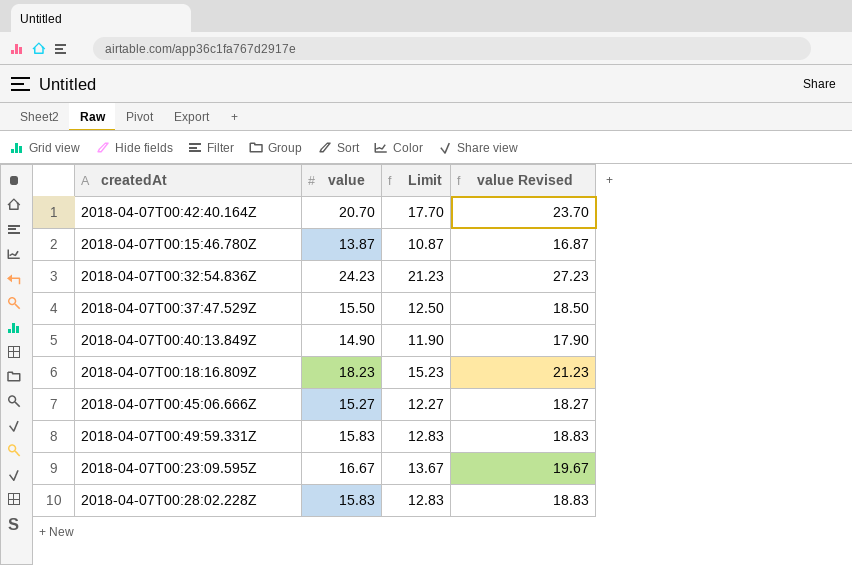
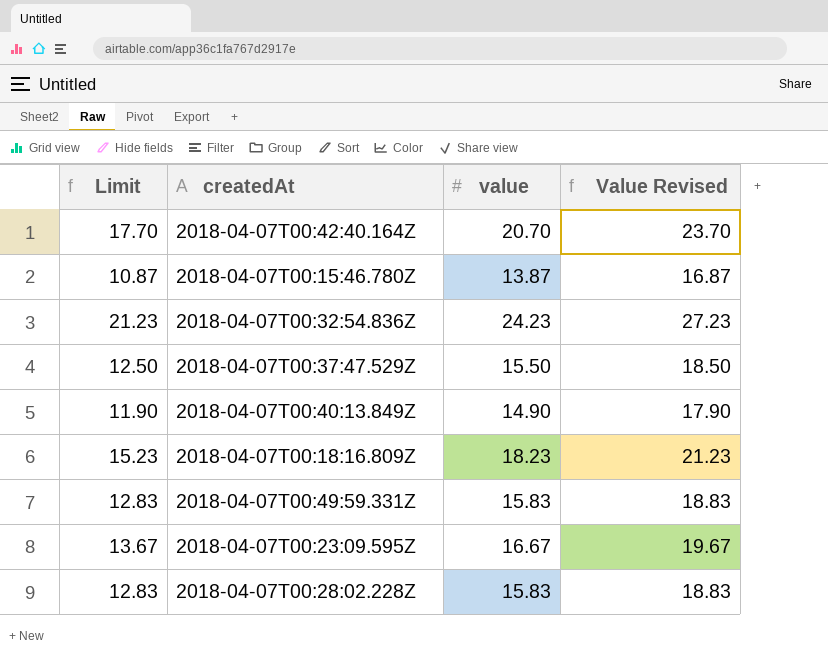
column Limit | position: 3 -> 1
column name: value Revised -> Value Revised
row 2018-04-07T00:45:06.666Z: 15.27 | 12.27 | 18.27 -> none

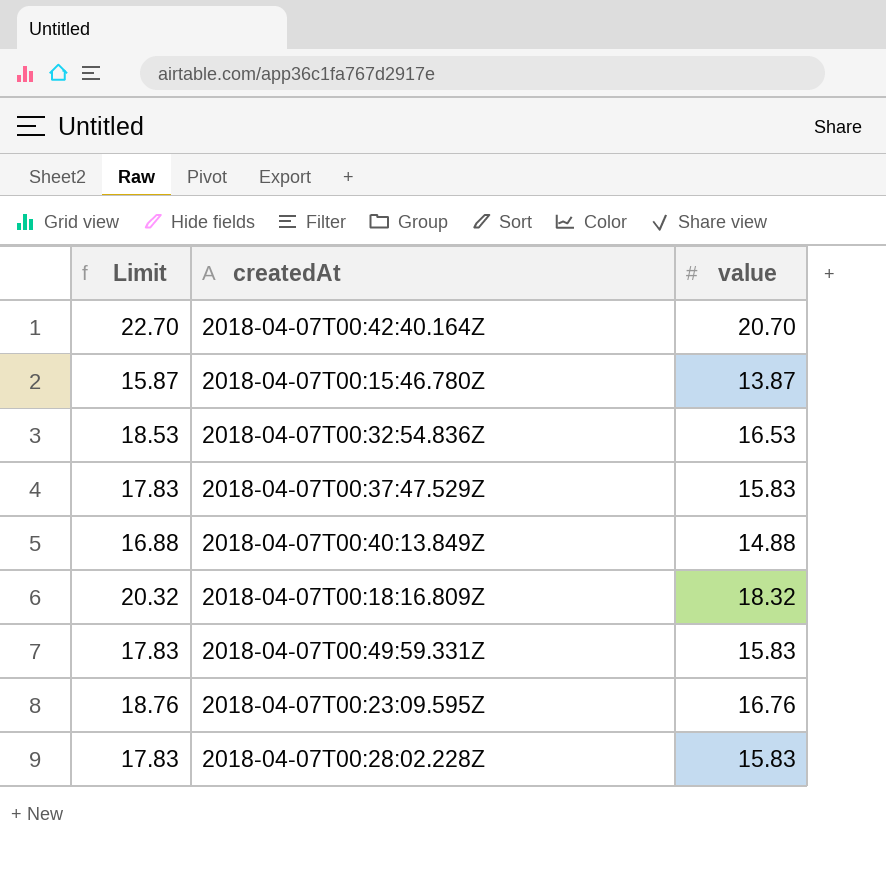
column Value Revised | formula: [value] + 3 -> none
column Limit | formula: [value] - 3 -> [value] + 2
2018-04-07T00:32:54.836Z | value: 24.23 -> 16.53
2018-04-07T00:37:47.529Z | value: 15.50 -> 15.83
2018-04-07T00:40:13.849Z | value: 14.90 -> 14.88
2018-04-07T00:18:16.809Z | value: 18.23 -> 18.32
2018-04-07T00:23:09.595Z | value: 16.67 -> 16.76

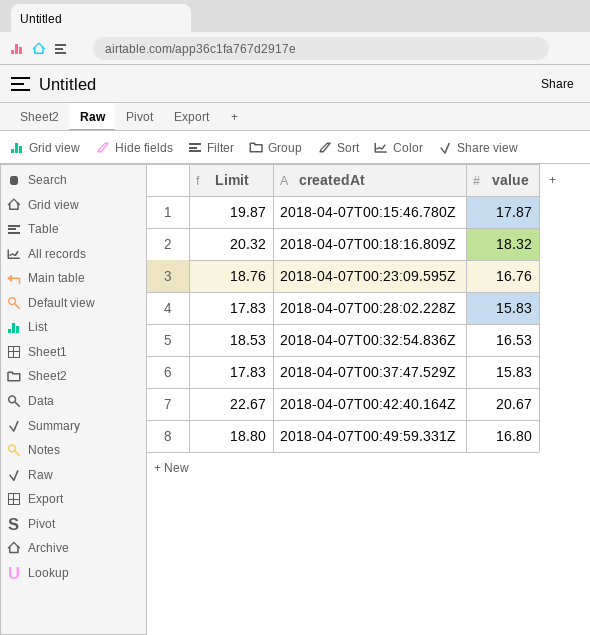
row order: none -> createdAt ascending
row 2018-04-07T00:40:13.849Z: 16.88 | 14.88 -> none
2018-04-07T00:15:46.780Z | Limit: 15.87 -> 19.87
2018-04-07T00:15:46.780Z | value: 13.87 -> 17.87
2018-04-07T00:42:40.164Z | Limit: 22.70 -> 22.67
2018-04-07T00:42:40.164Z | value: 20.70 -> 20.67
2018-04-07T00:49:59.331Z | Limit: 17.83 -> 18.80
2018-04-07T00:49:59.331Z | value: 15.83 -> 16.80

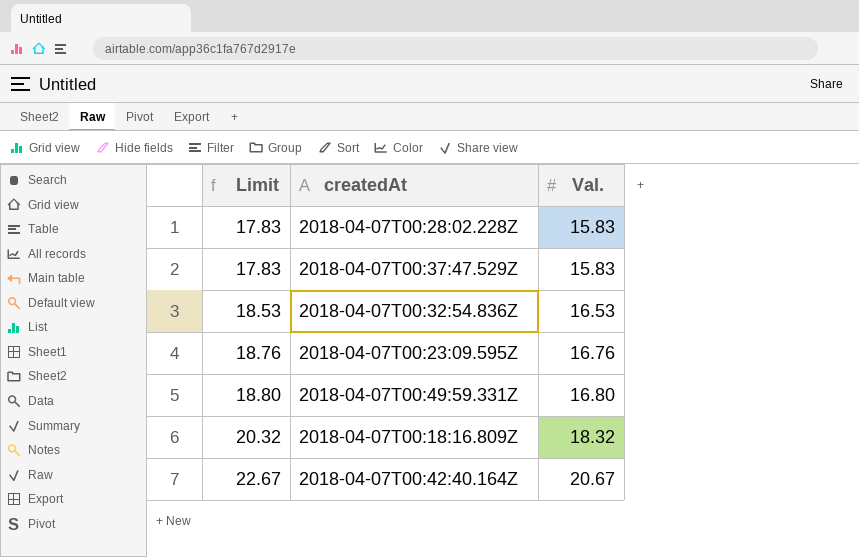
row order: createdAt ascending -> Limit ascending
column name: value -> Val.
row 2018-04-07T00:15:46.780Z: 19.87 | 17.87 -> none

